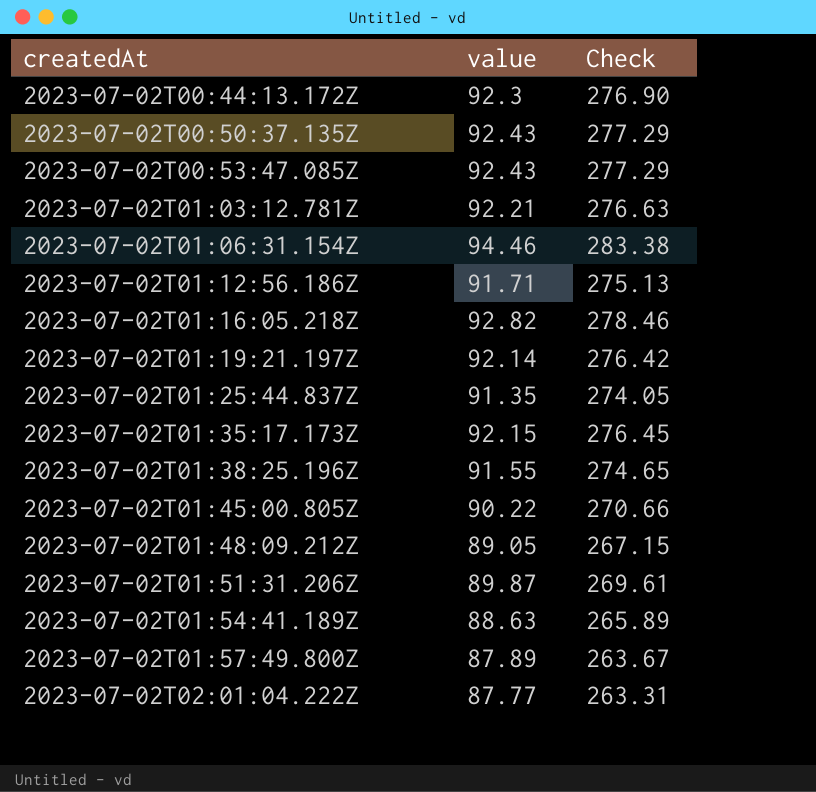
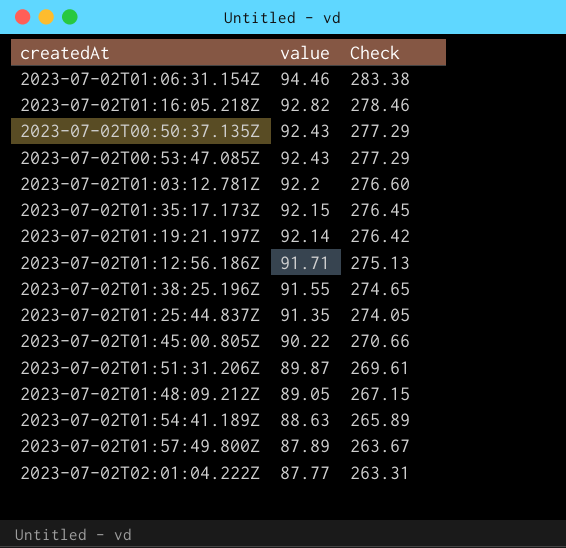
row order: createdAt ascending -> value descending
row 2023-07-02T00:44:13.172Z: 92.3 | 276.90 -> none
2023-07-02T01:03:12.781Z | value: 92.21 -> 92.2
2023-07-02T01:03:12.781Z | Check: 276.63 -> 276.60

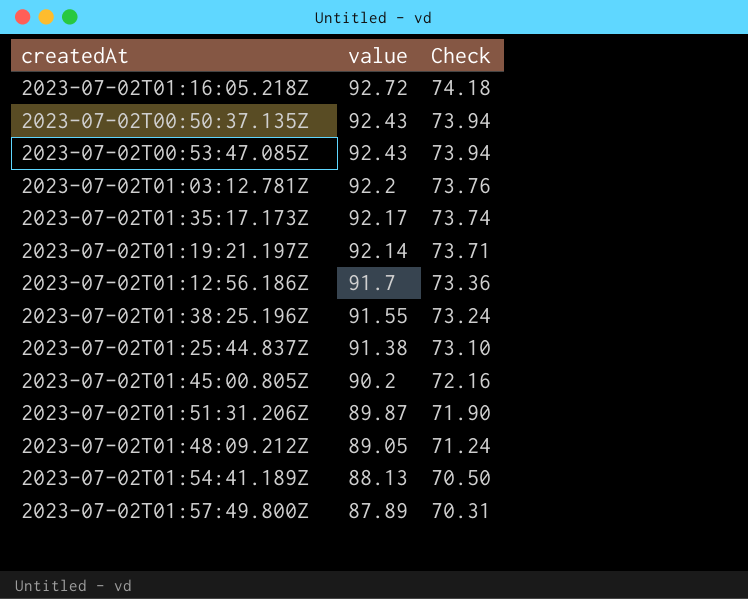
column Check | formula: [value] * 3 -> [value] * 0.8
row 2023-07-02T01:06:31.154Z: 94.46 | 283.38 -> none
row 2023-07-02T02:01:04.222Z: 87.77 | 263.31 -> none
2023-07-02T01:16:05.218Z | value: 92.82 -> 92.72
2023-07-02T01:35:17.173Z | value: 92.15 -> 92.17
2023-07-02T01:12:56.186Z | value: 91.71 -> 91.7
2023-07-02T01:25:44.837Z | value: 91.35 -> 91.38
2023-07-02T01:45:00.805Z | value: 90.22 -> 90.2
2023-07-02T01:54:41.189Z | value: 88.63 -> 88.13

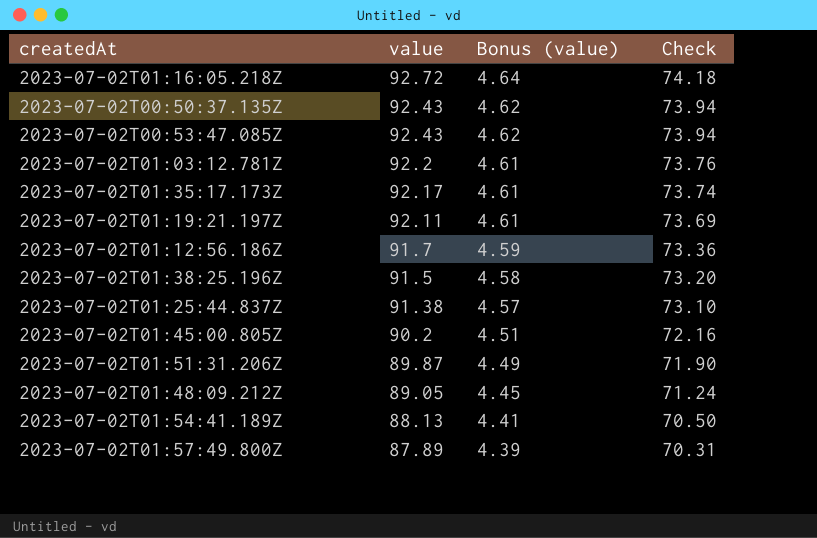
column Bonus (value) | formula: none -> [value] * 0.05
2023-07-02T01:19:21.197Z | value: 92.14 -> 92.11
2023-07-02T01:19:21.197Z | Check: 73.71 -> 73.69
2023-07-02T01:38:25.196Z | value: 91.55 -> 91.5
2023-07-02T01:38:25.196Z | Check: 73.24 -> 73.20

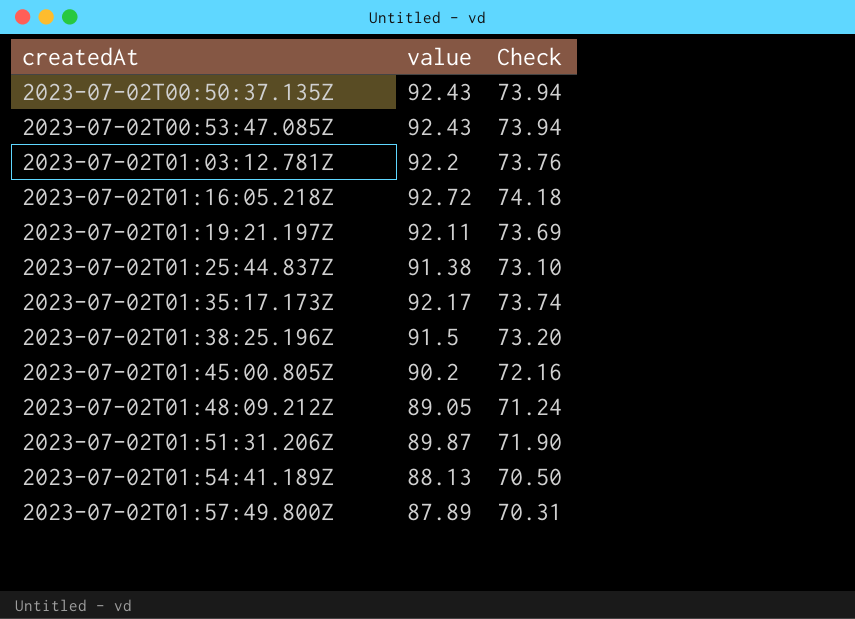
row order: value descending -> createdAt ascending
column Bonus (value) | formula: [value] * 0.05 -> none
row 2023-07-02T01:12:56.186Z: 91.7 | 4.59 | 73.36 -> none

